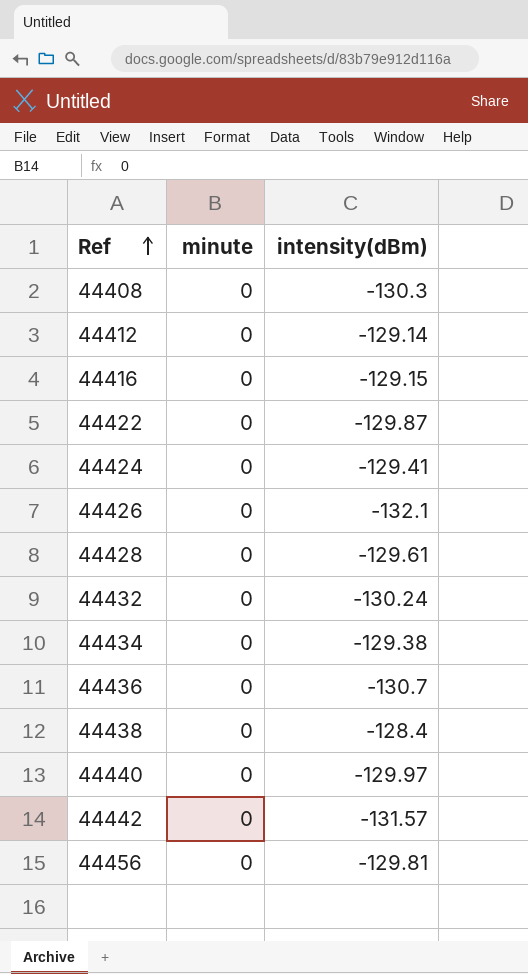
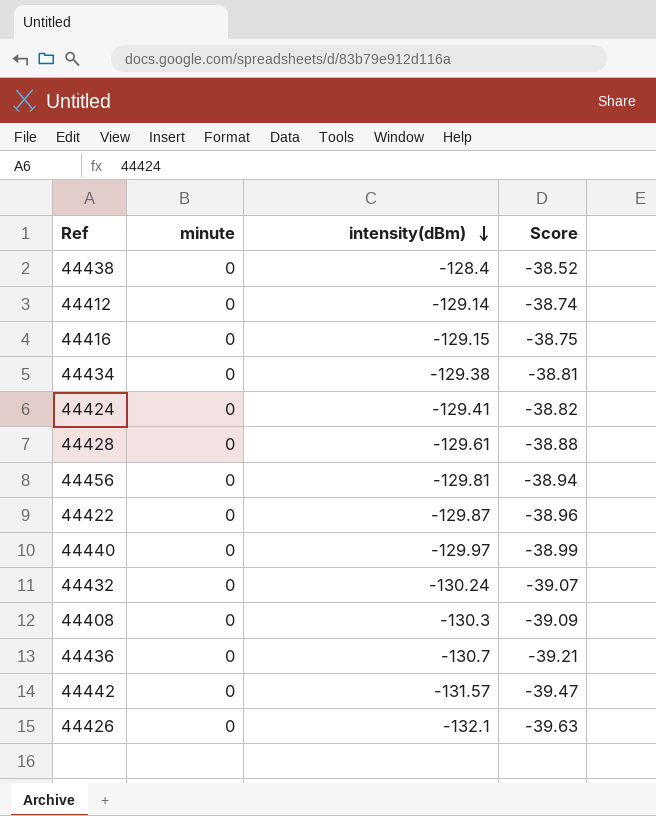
row order: Ref ascending -> intensity(dBm) descending
column Score | formula: none -> [intensity(dBm)] * 0.3

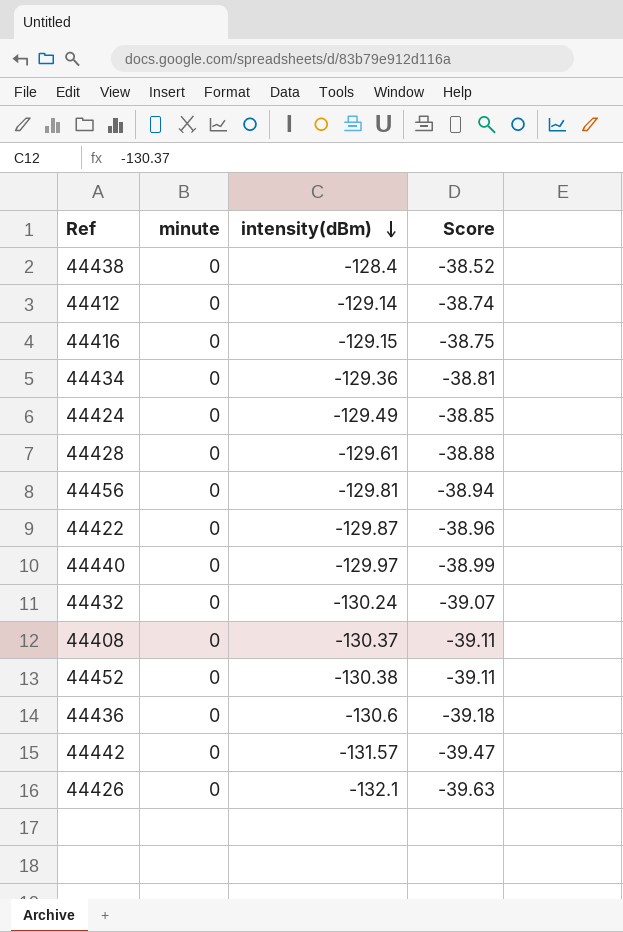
44434 | intensity(dBm): -129.38 -> -129.36
44424 | intensity(dBm): -129.41 -> -129.49
44424 | Score: -38.82 -> -38.85
44408 | intensity(dBm): -130.3 -> -130.37
44408 | Score: -39.09 -> -39.11
row 44452: none -> 0 | -130.38 | -39.11
44436 | intensity(dBm): -130.7 -> -130.6
44436 | Score: -39.21 -> -39.18

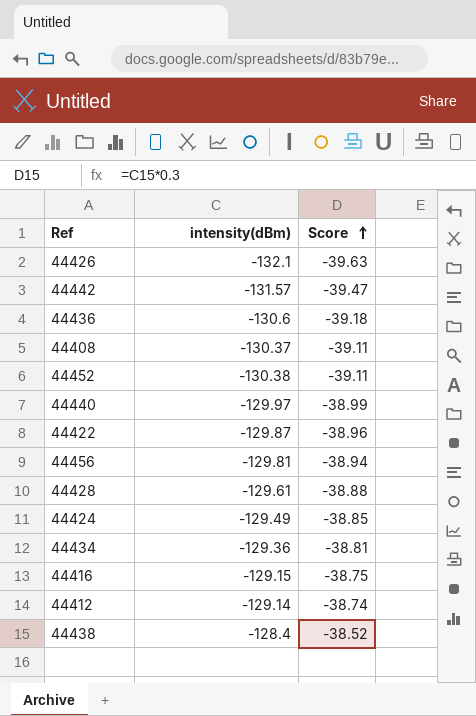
row order: intensity(dBm) descending -> Score ascending
column minute | position: 2 -> none
row 44432: 0 | -130.24 | -39.07 -> none

